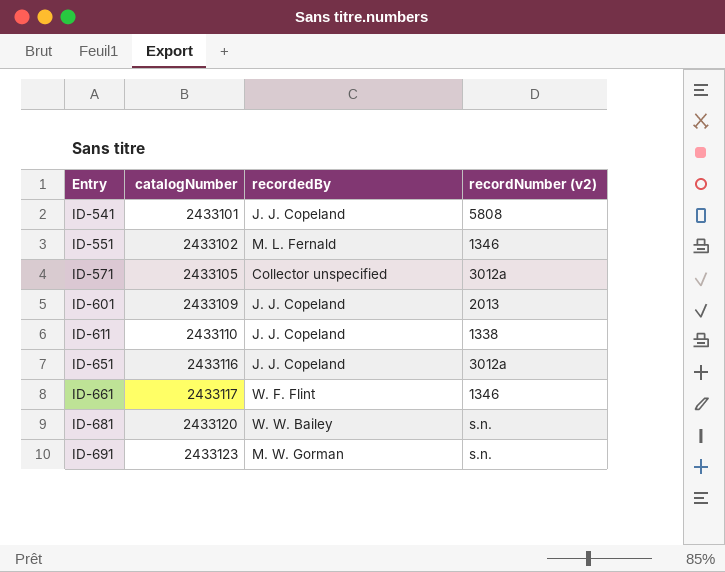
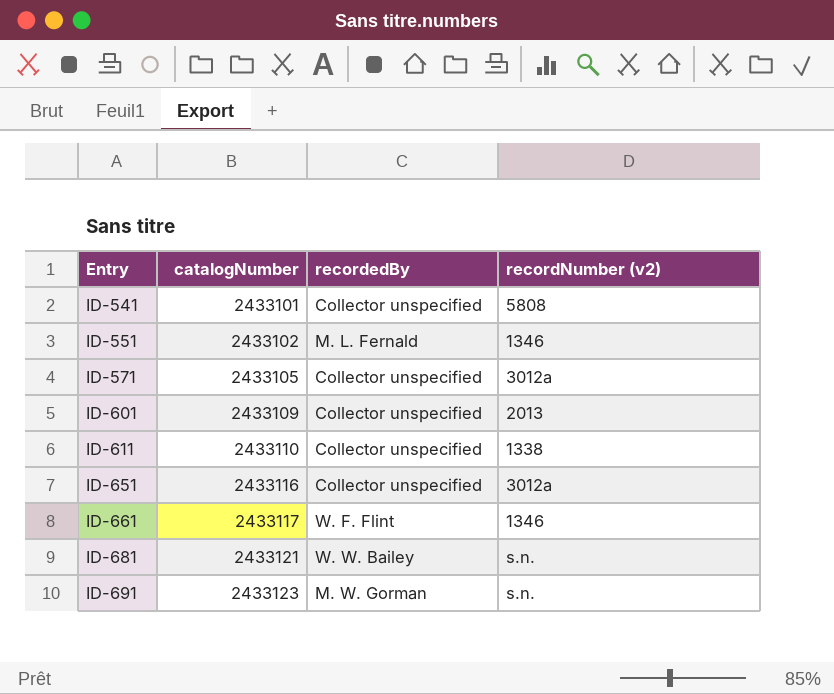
ID-541 | recordedBy: J. J. Copeland -> Collector unspecified
ID-601 | recordedBy: J. J. Copeland -> Collector unspecified
ID-611 | recordedBy: J. J. Copeland -> Collector unspecified
ID-651 | recordedBy: J. J. Copeland -> Collector unspecified
ID-681 | catalogNumber: 2433120 -> 2433121

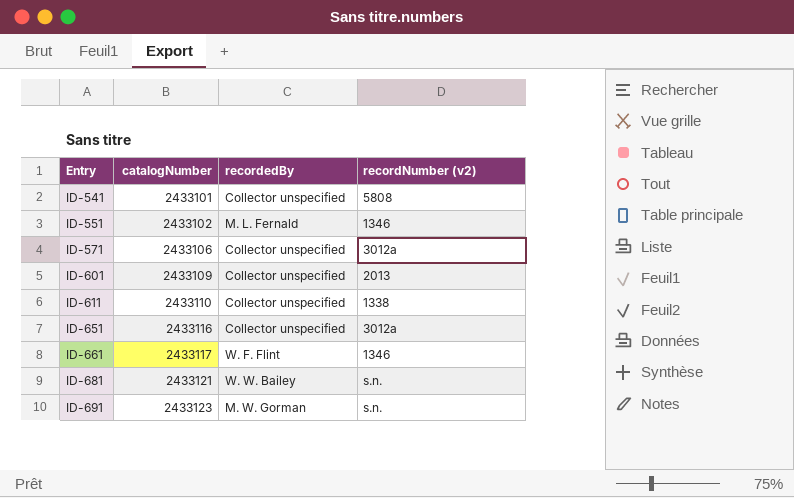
ID-571 | catalogNumber: 2433105 -> 2433106

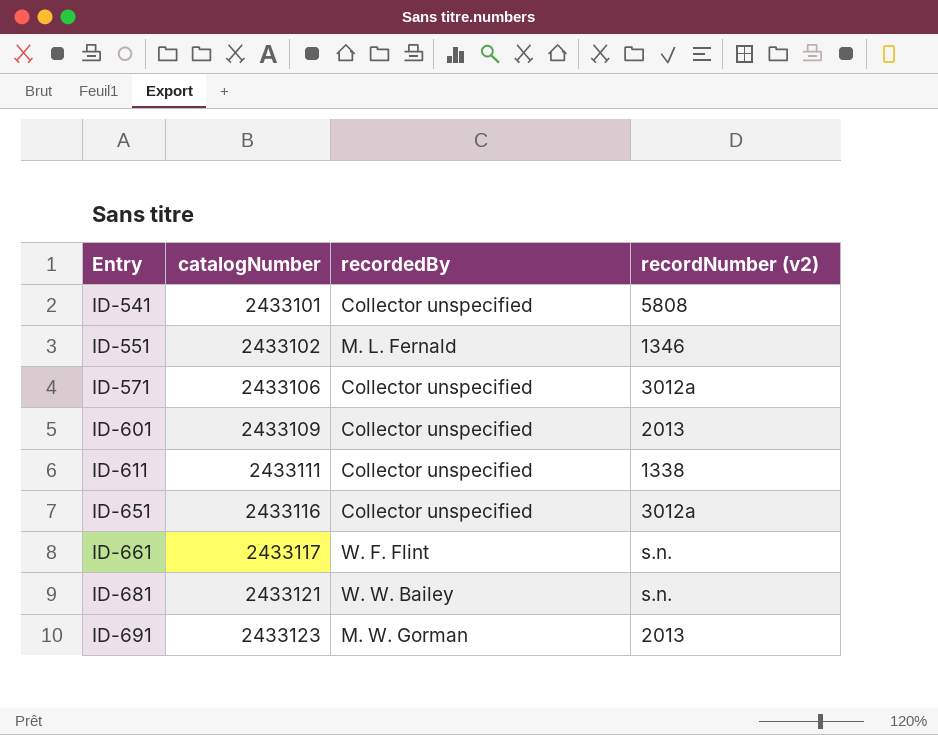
ID-611 | catalogNumber: 2433110 -> 2433111
ID-661 | recordNumber (v2): 1346 -> s.n.
ID-691 | recordNumber (v2): s.n. -> 2013

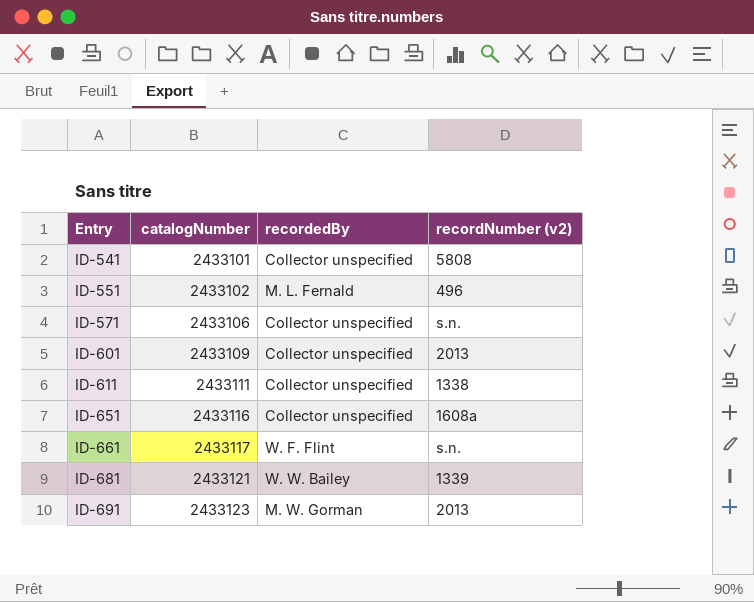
ID-551 | recordNumber (v2): 1346 -> 496
ID-571 | recordNumber (v2): 3012a -> s.n.
ID-651 | recordNumber (v2): 3012a -> 1608a
ID-681 | recordNumber (v2): s.n. -> 1339

